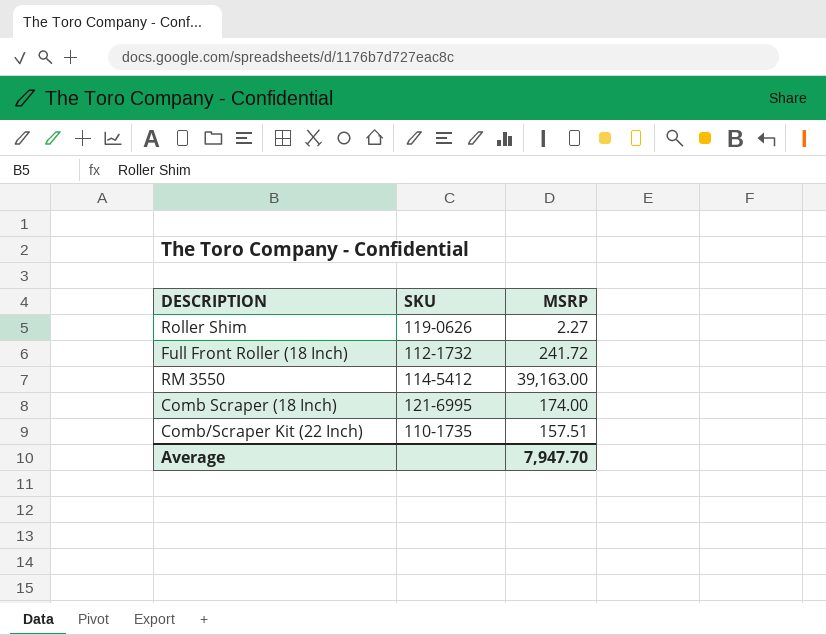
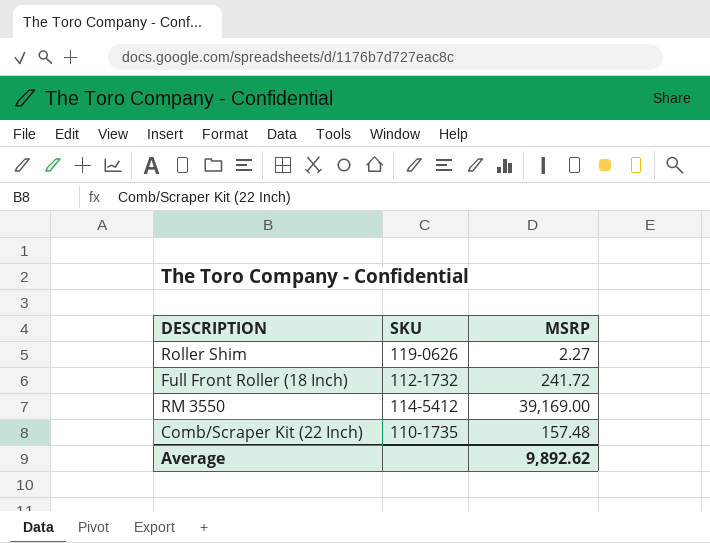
row Comb Scraper (18 Inch): 121-6995 | 174.00 -> none
RM 3550 | MSRP: 39,163.00 -> 39,169.00
Comb/Scraper Kit (22 Inch) | MSRP: 157.51 -> 157.48
Average | MSRP: 7,947.70 -> 9,892.62

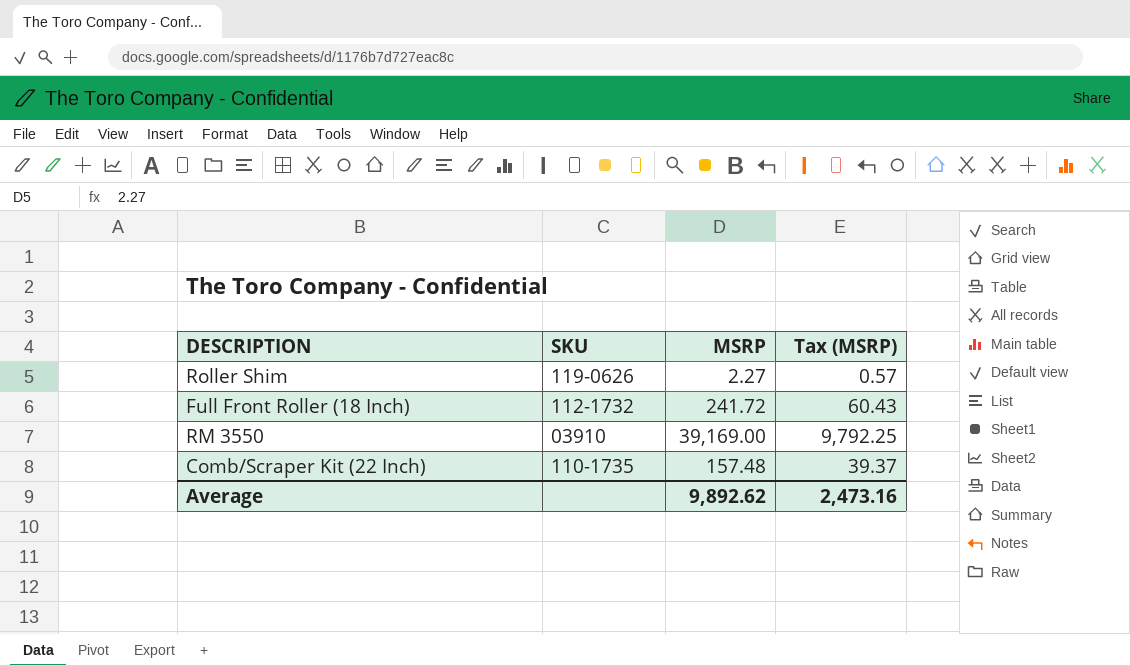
column Tax (MSRP) | formula: none -> [MSRP] * 0.25
RM 3550 | SKU: 114-5412 -> 03910

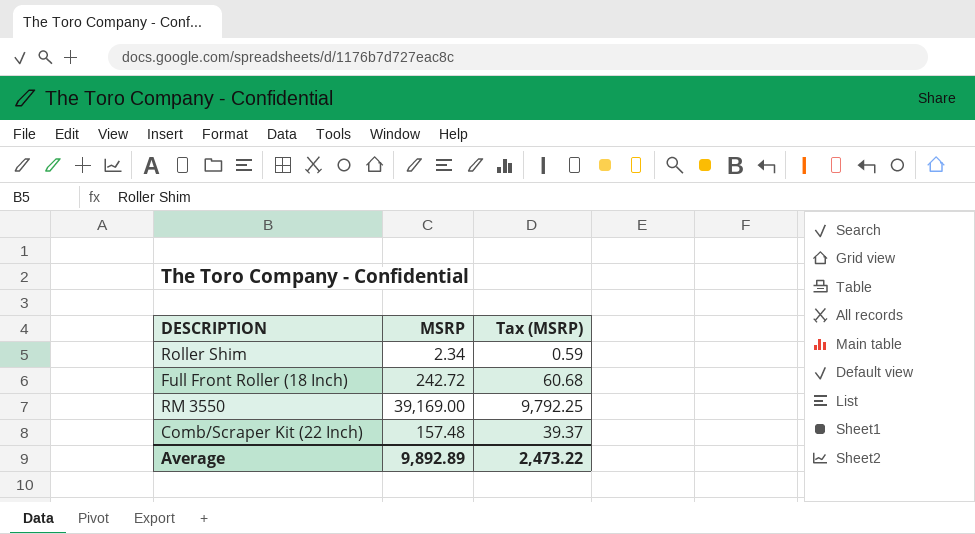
column SKU | position: 2 -> none
Roller Shim | MSRP: 2.27 -> 2.34
Roller Shim | Tax (MSRP): 0.57 -> 0.59
Full Front Roller (18 Inch) | MSRP: 241.72 -> 242.72
Full Front Roller (18 Inch) | Tax (MSRP): 60.43 -> 60.68
Average | MSRP: 9,892.62 -> 9,892.89
Average | Tax (MSRP): 2,473.16 -> 2,473.22

